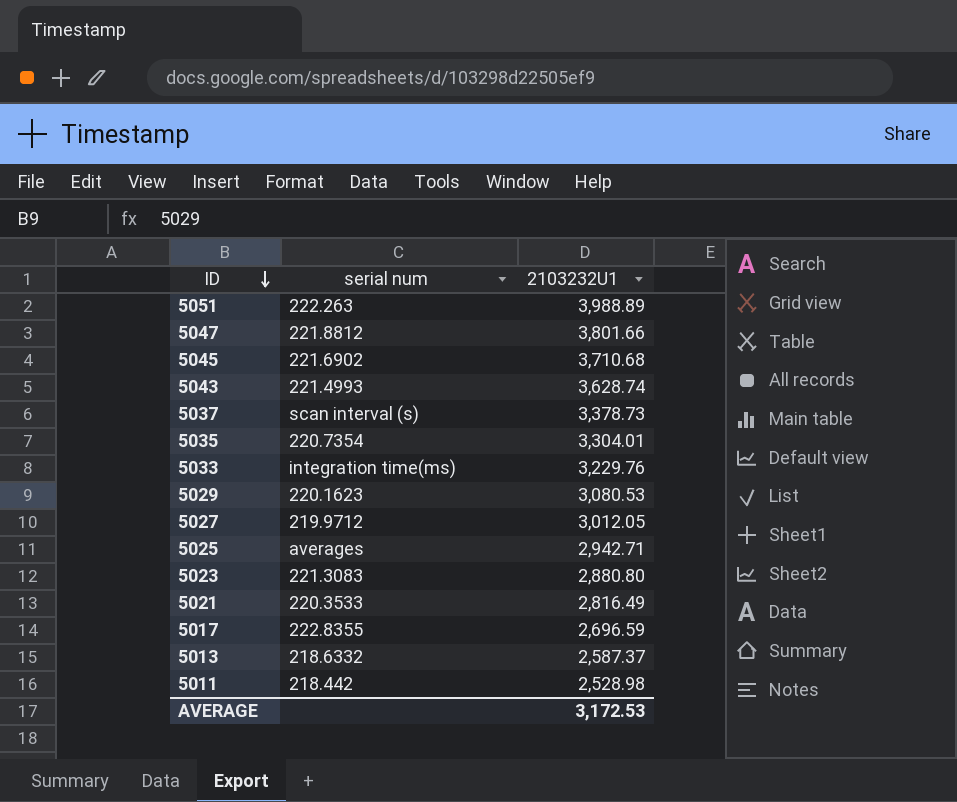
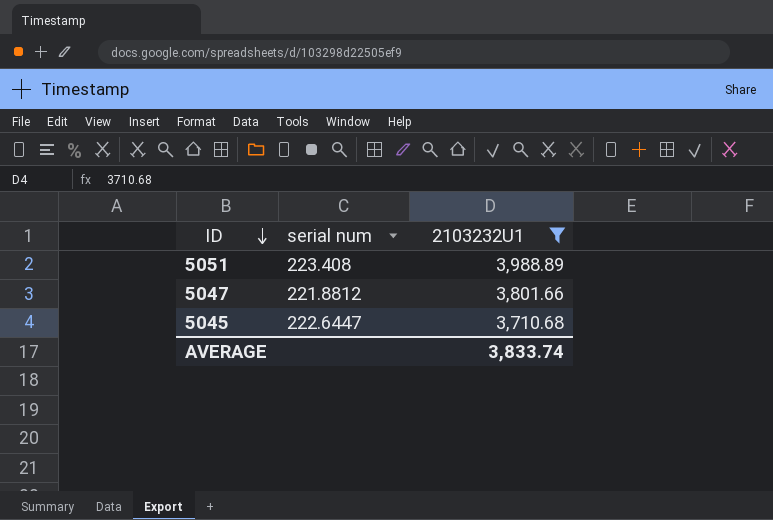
filter: none -> 2103232U1 >= 3,710.68
5051 | serial num: 222.263 -> 223.408
5045 | serial num: 221.6902 -> 222.6447
AVERAGE | 2103232U1: 3,172.53 -> 3,833.74

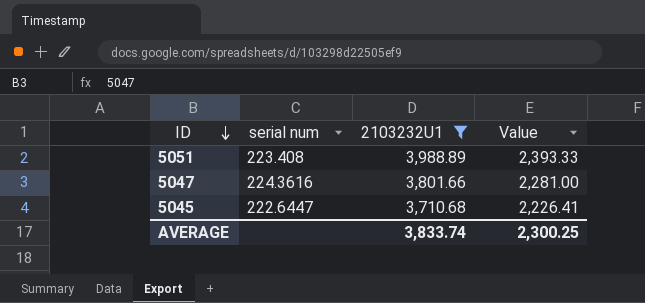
column Value | formula: none -> [2103232U1] * 0.6
5047 | serial num: 221.8812 -> 224.3616

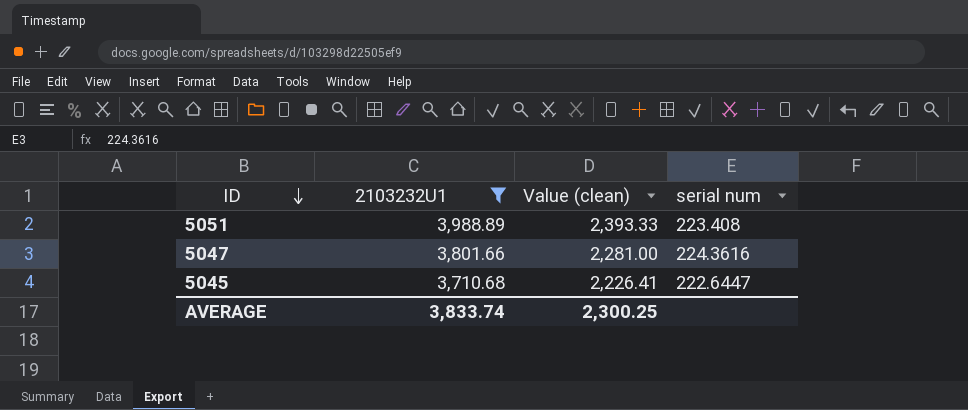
column name: Value -> Value (clean)
column serial num | position: 2 -> 4

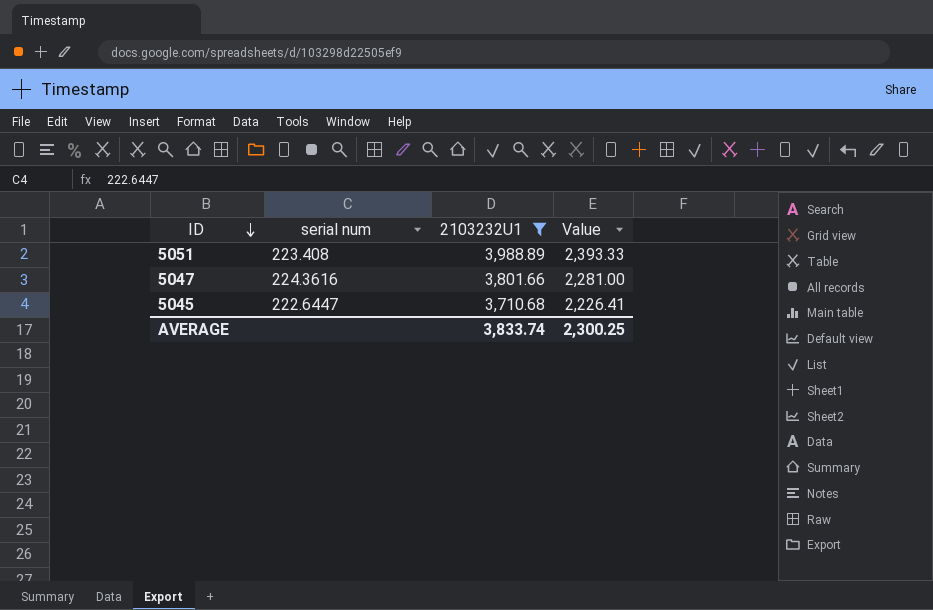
column serial num | position: 4 -> 2
column name: Value (clean) -> Value

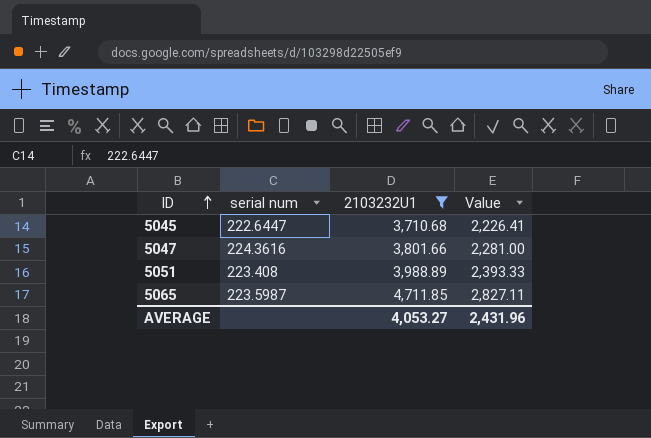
row order: ID descending -> ID ascending
row 5065: none -> 223.5987 | 4,711.85 | 2,827.11
AVERAGE | 2103232U1: 3,833.74 -> 4,053.27
AVERAGE | Value: 2,300.25 -> 2,431.96

